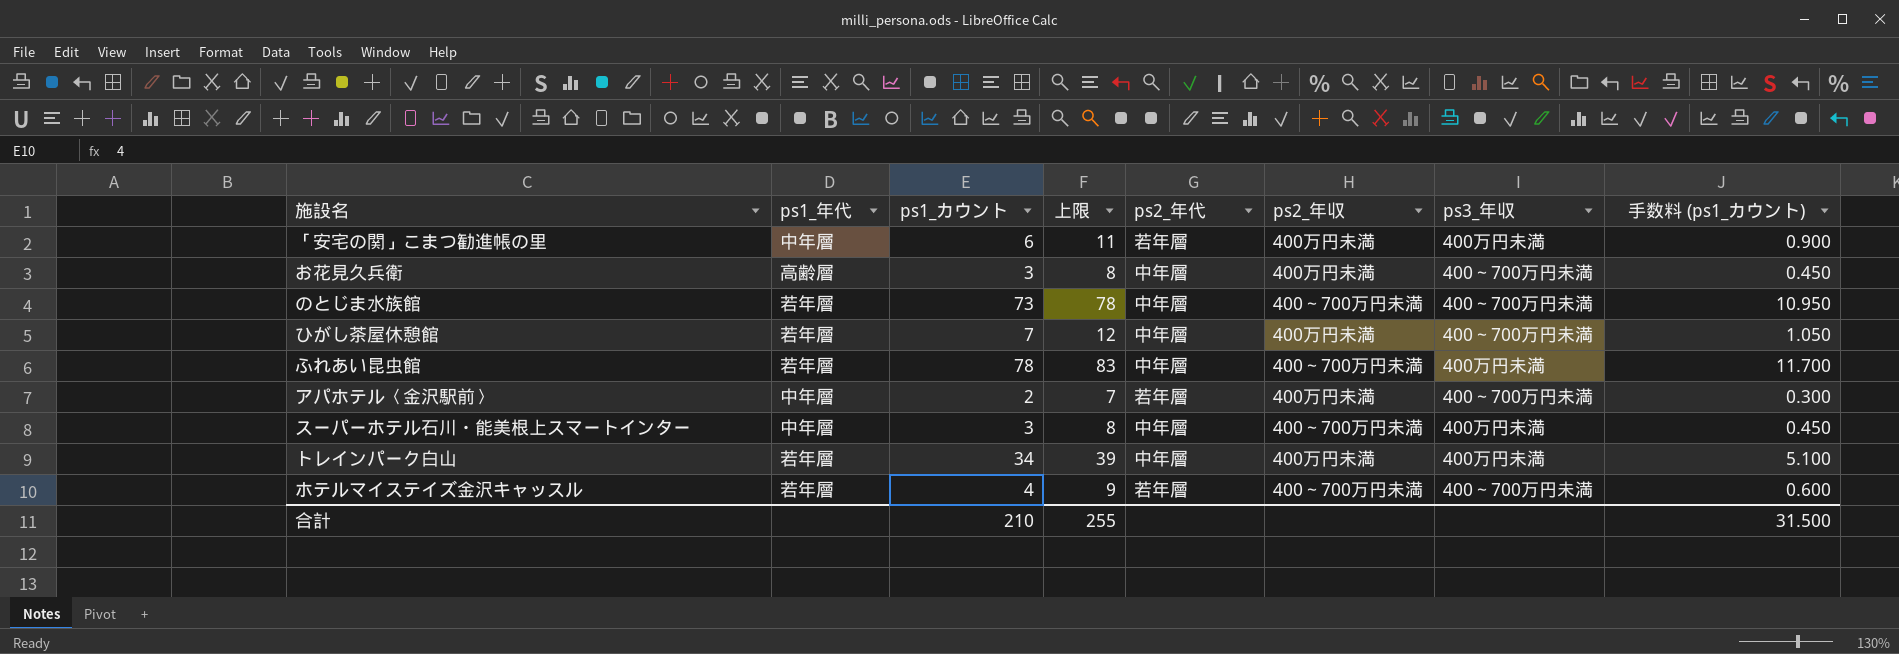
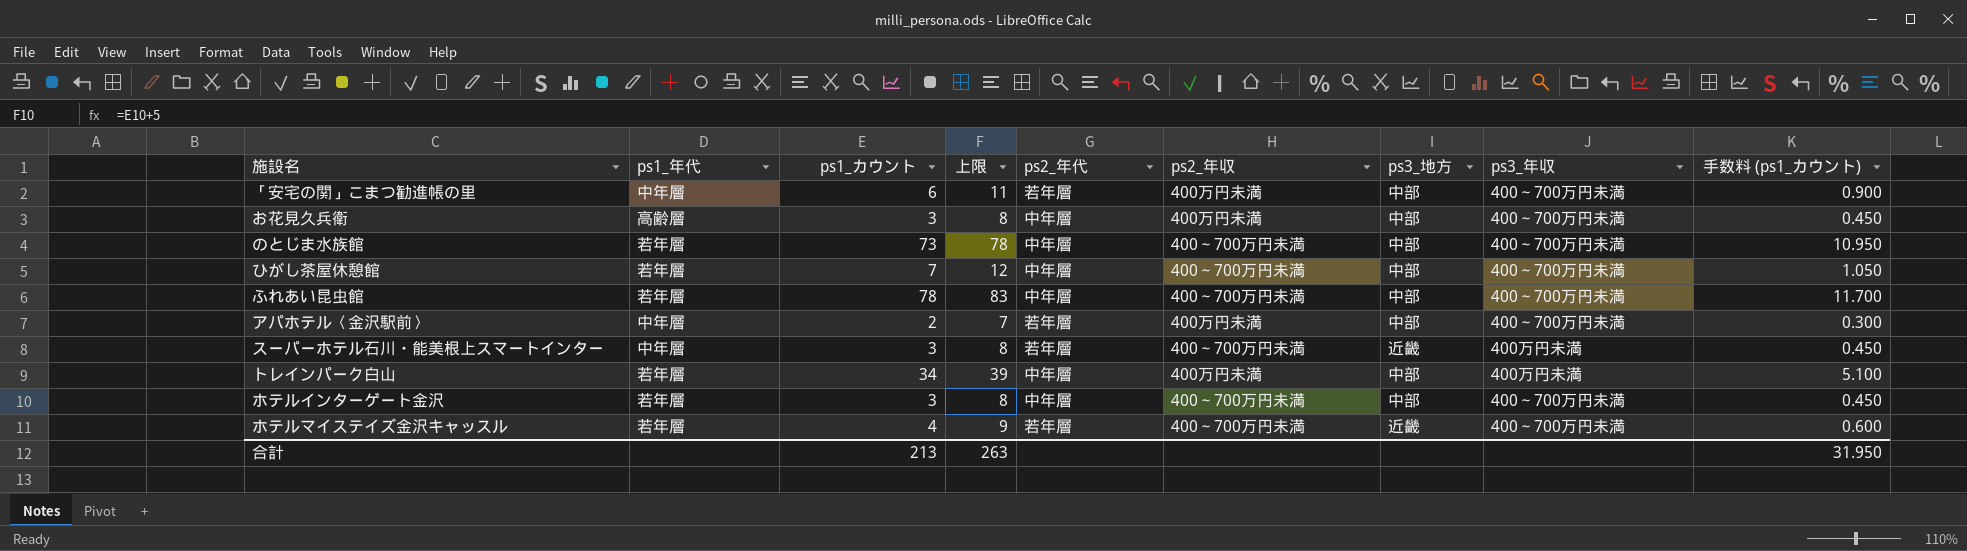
column ps3_地方 | position: none -> 7
「安宅の関」こまつ勧進帳の里 | ps3_年収: 400万円未満 -> 400～700万円未満
ひがし茶屋休憩館 | ps2_年収: 400万円未満 -> 400～700万円未満
ふれあい昆虫館 | ps3_年収: 400万円未満 -> 400～700万円未満
スーパーホテル石川・能美根上スマートインター | ps2_年代: 中年層 -> 若年層
row ホテルインターゲート金沢: none -> 若年層 | 3 | 8 | 中年層 | 400～700万円未満 | 中部 | 400～700万円未満 | 0.450
合計 | ps1_カウント: 210 -> 213
合計 | 上限: 255 -> 263
合計 | 手数料 (ps1_カウント): 31.500 -> 31.950

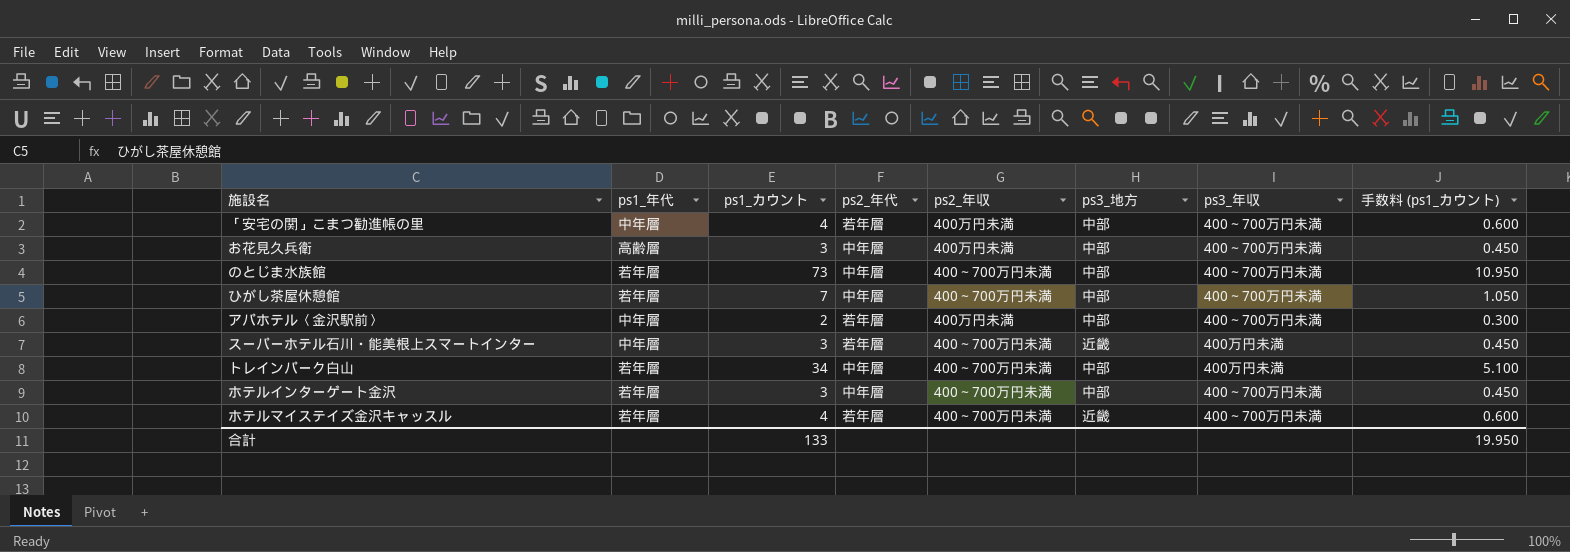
column 上限 | formula: [ps1_カウント] + 5 -> none
row ふれあい昆虫館: 若年層 | 78 | 83 | 中年層 | 400～700万円未満 | 中部 | 400～700万円未満 | 11.700 -> none
「安宅の関」こまつ勧進帳の里 | ps1_カウント: 6 -> 4
「安宅の関」こまつ勧進帳の里 | 手数料 (ps1_カウント): 0.900 -> 0.600
トレインパーク白山 | ps2_年収: 400万円未満 -> 400～700万円未満
合計 | ps1_カウント: 213 -> 133
合計 | 手数料 (ps1_カウント): 31.950 -> 19.950

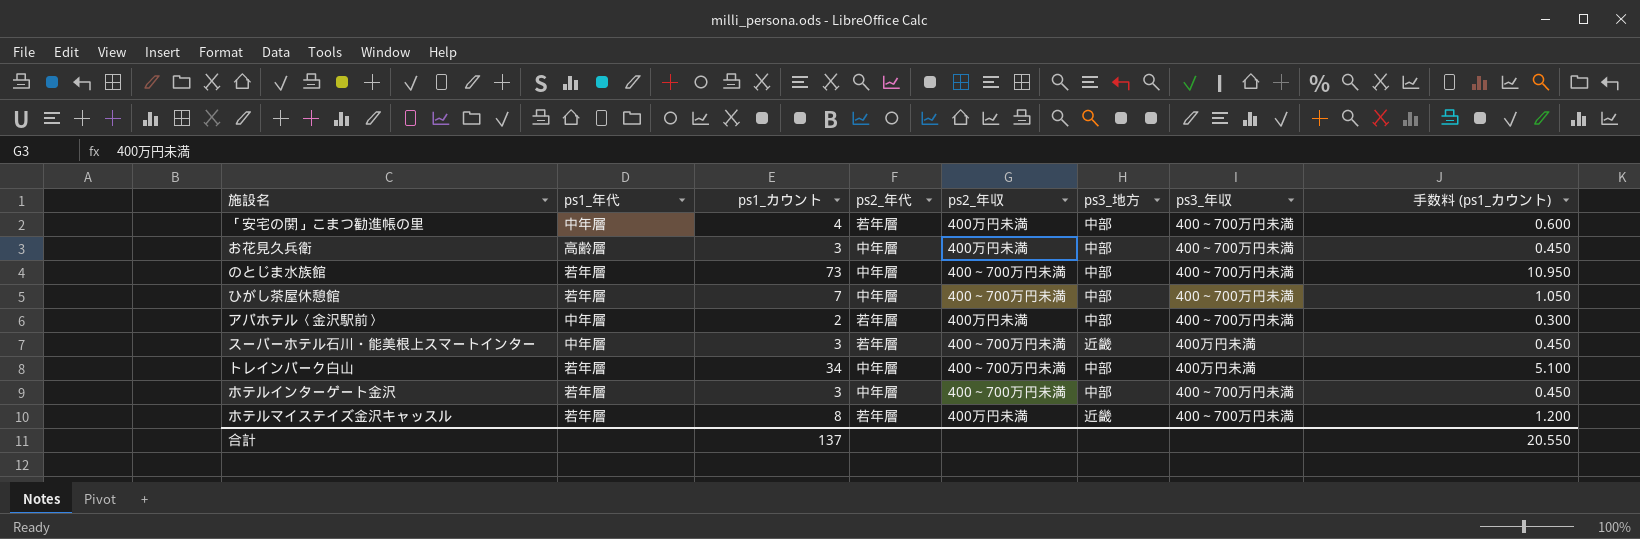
ホテルマイステイズ金沢キャッスル | ps1_カウント: 4 -> 8
ホテルマイステイズ金沢キャッスル | ps2_年収: 400～700万円未満 -> 400万円未満
ホテルマイステイズ金沢キャッスル | 手数料 (ps1_カウント): 0.600 -> 1.200
合計 | ps1_カウント: 133 -> 137
合計 | 手数料 (ps1_カウント): 19.950 -> 20.550

